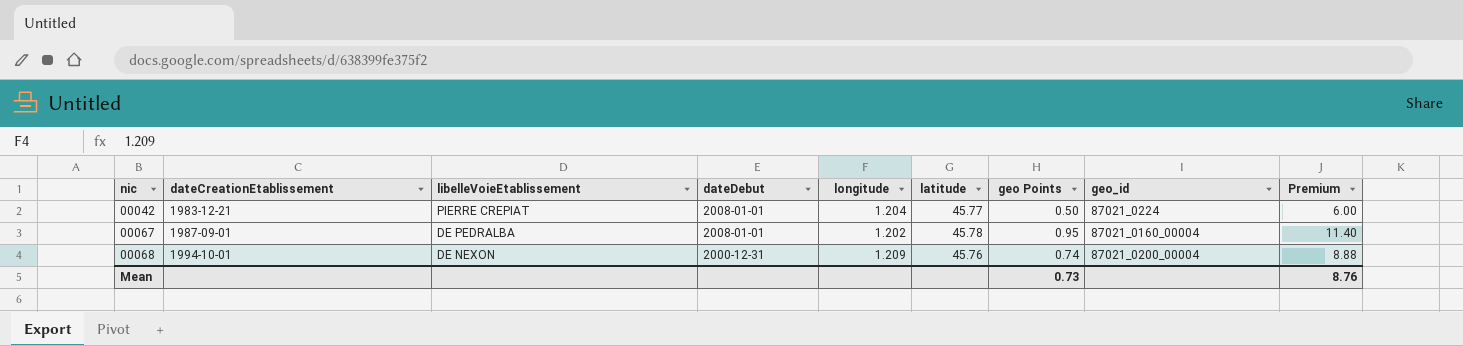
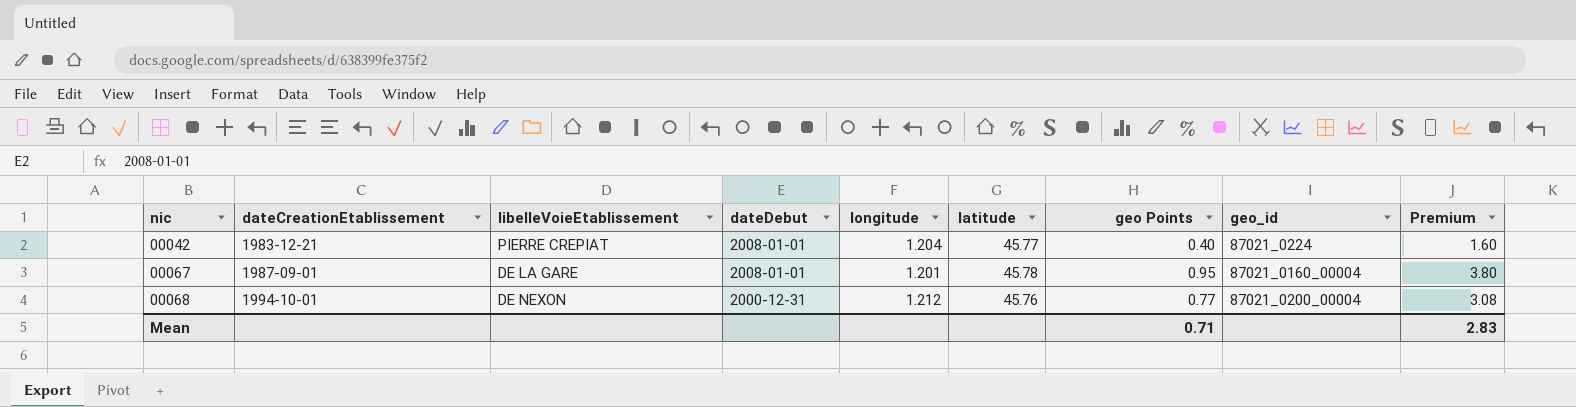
column Premium | formula: [geo Points] * 12 -> [geo Points] * 4
00042 | geo Points: 0.50 -> 0.40
00067 | libelleVoieEtablissement: DE PEDRALBA -> DE LA GARE
00067 | longitude: 1.202 -> 1.201
00068 | longitude: 1.209 -> 1.212
00068 | geo Points: 0.74 -> 0.77
Mean | geo Points: 0.73 -> 0.71
Mean | Premium: 8.76 -> 2.83

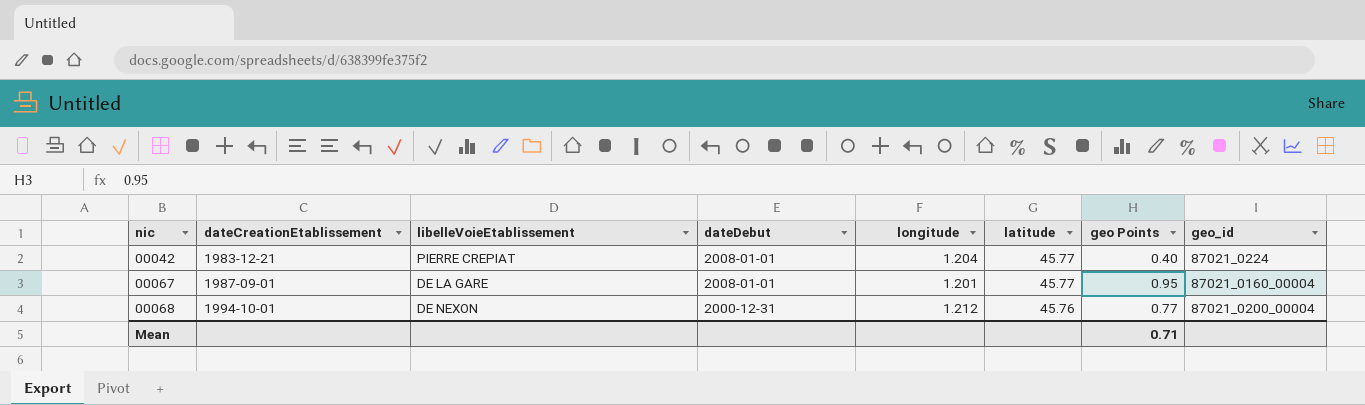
column Premium | formula: [geo Points] * 4 -> none
00067 | latitude: 45.78 -> 45.77

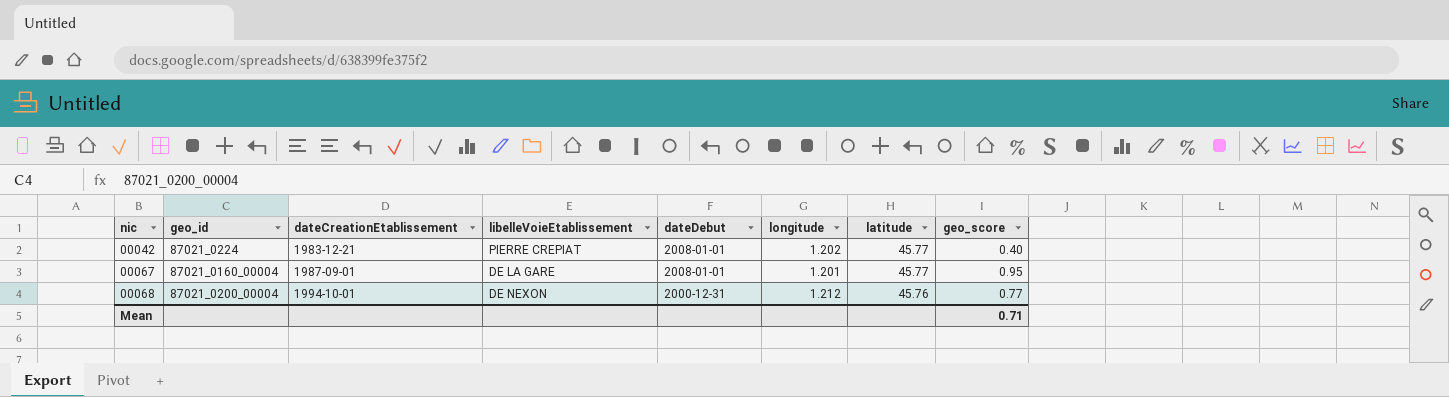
column geo_id | position: 8 -> 2
column name: geo Points -> geo_score
00042 | longitude: 1.204 -> 1.202

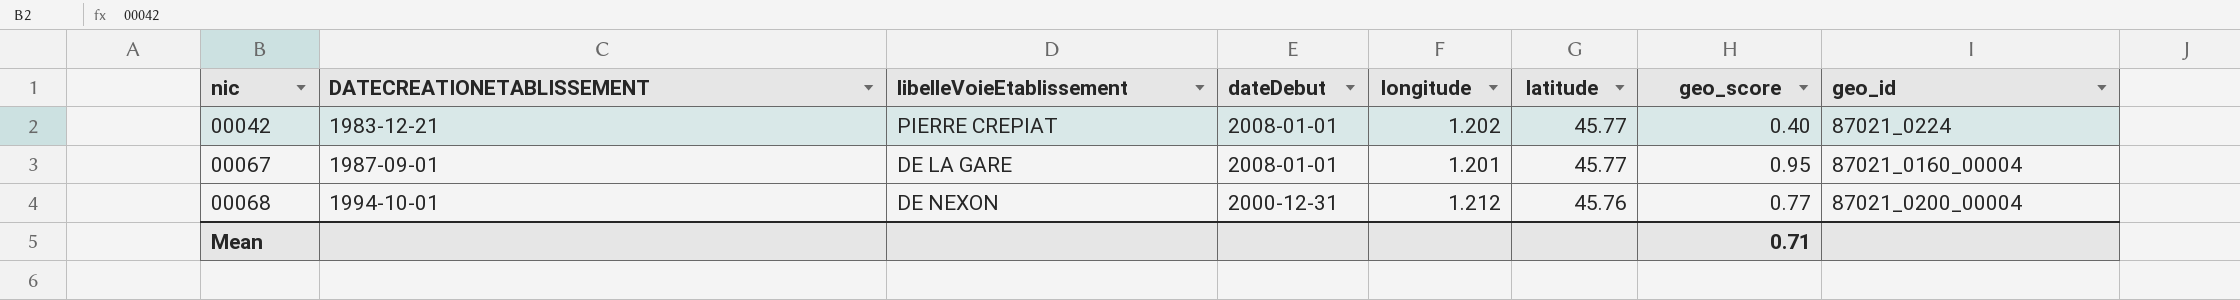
column name: dateCreationEtablissement -> DATECREATIONETABLISSEMENT
column geo_id | position: 2 -> 8

